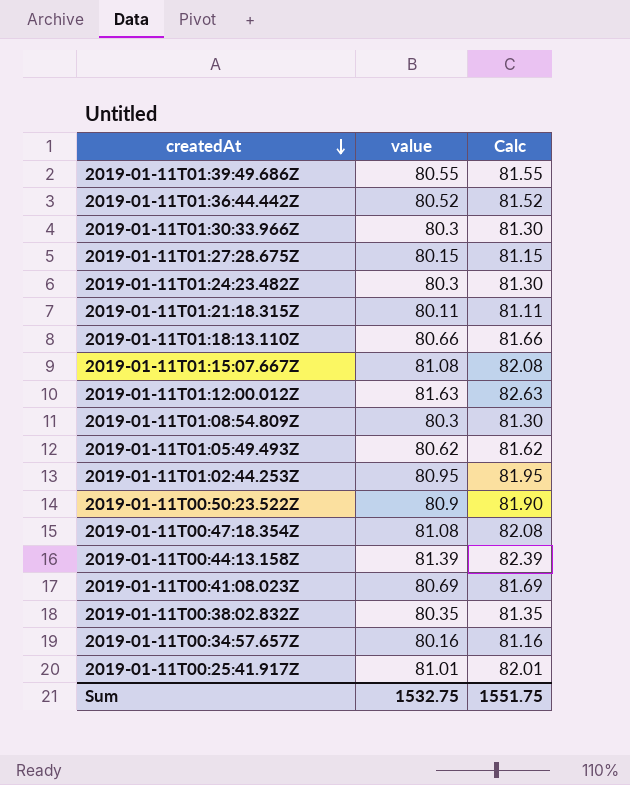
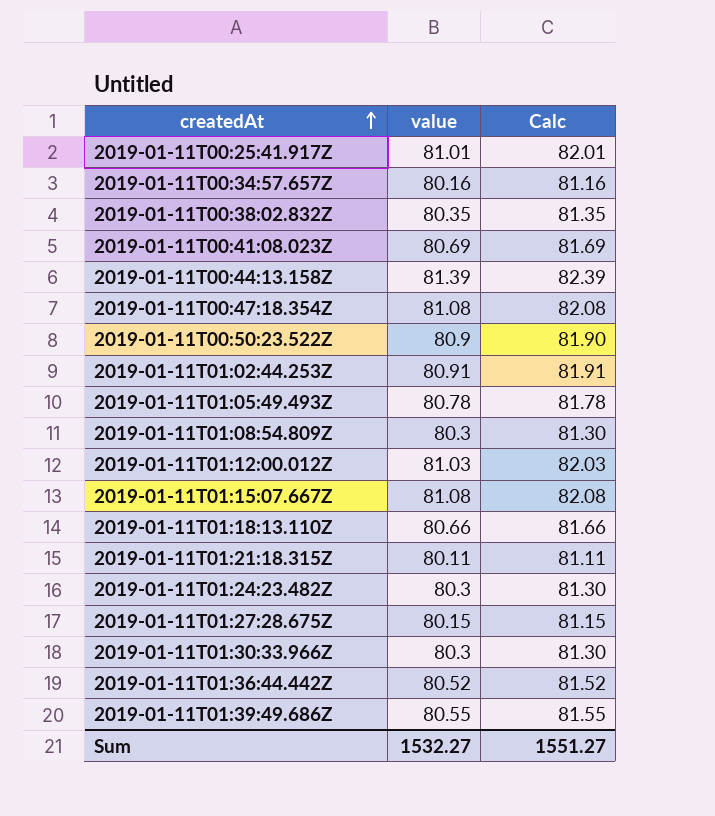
row order: createdAt descending -> createdAt ascending
2019-01-11T01:02:44.253Z | value: 80.95 -> 80.91
2019-01-11T01:02:44.253Z | Calc: 81.95 -> 81.91
2019-01-11T01:05:49.493Z | value: 80.62 -> 80.78
2019-01-11T01:05:49.493Z | Calc: 81.62 -> 81.78
2019-01-11T01:12:00.012Z | value: 81.63 -> 81.03
2019-01-11T01:12:00.012Z | Calc: 82.63 -> 82.03
Sum | value: 1532.75 -> 1532.27
Sum | Calc: 1551.75 -> 1551.27

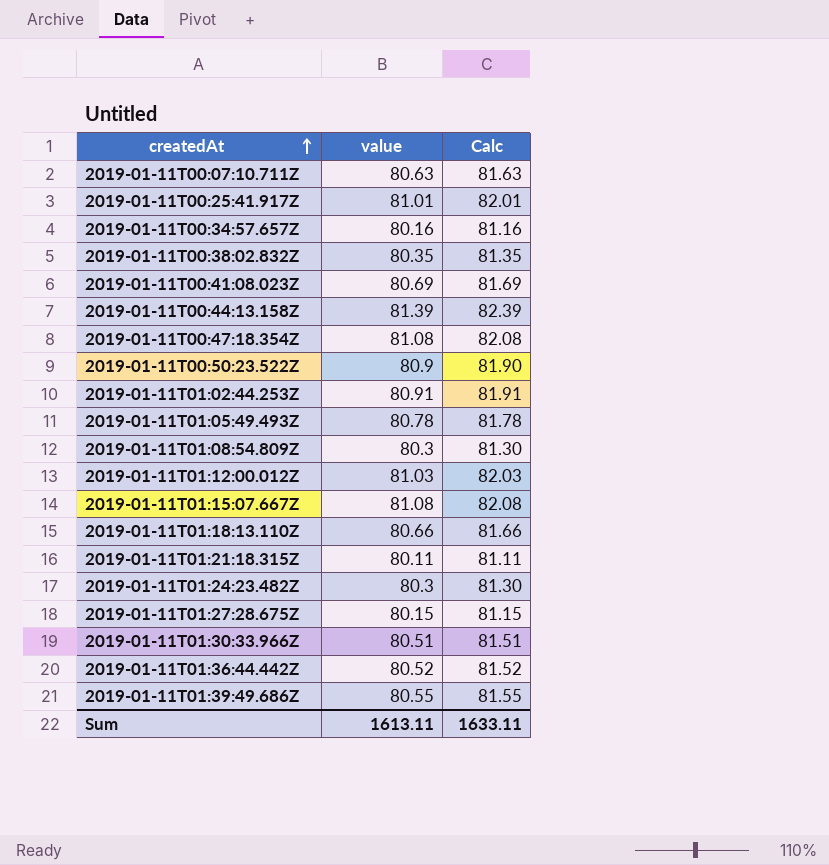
row 2019-01-11T00:07:10.711Z: none -> 80.63 | 81.63
2019-01-11T01:30:33.966Z | value: 80.3 -> 80.51
2019-01-11T01:30:33.966Z | Calc: 81.30 -> 81.51
Sum | value: 1532.27 -> 1613.11
Sum | Calc: 1551.27 -> 1633.11

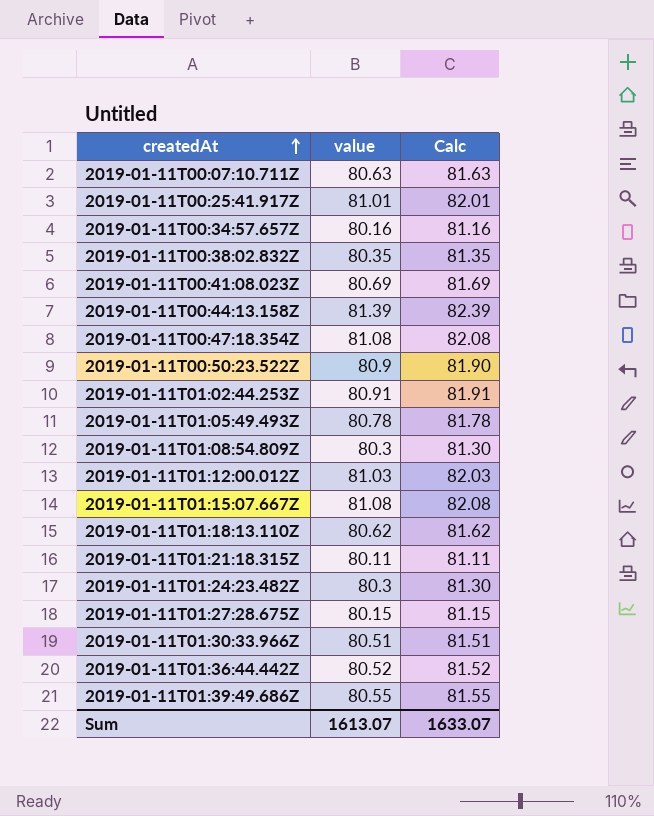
2019-01-11T01:18:13.110Z | value: 80.66 -> 80.62
2019-01-11T01:18:13.110Z | Calc: 81.66 -> 81.62
Sum | value: 1613.11 -> 1613.07
Sum | Calc: 1633.11 -> 1633.07

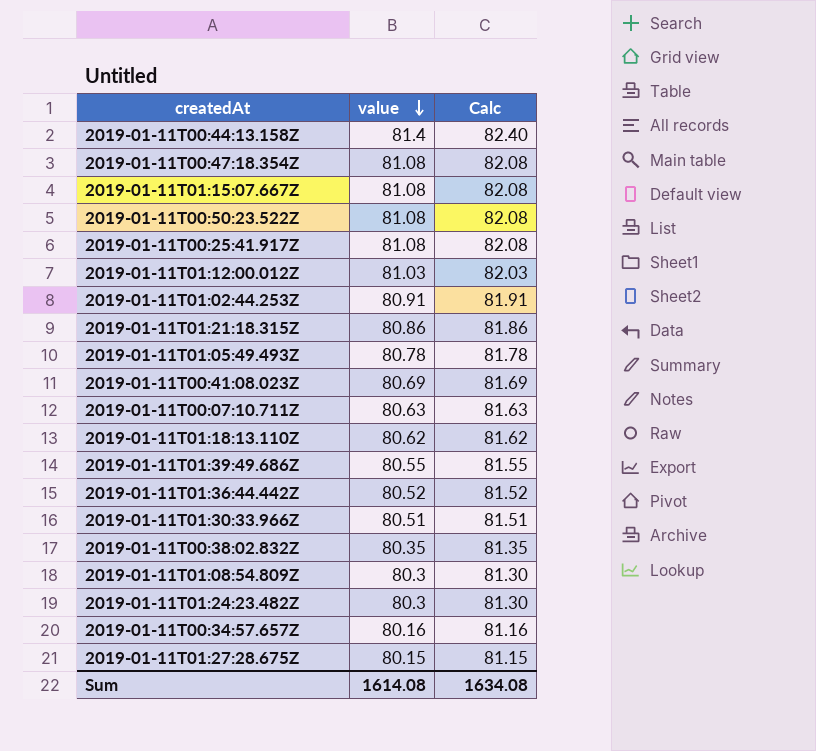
row order: createdAt ascending -> value descending
2019-01-11T00:44:13.158Z | value: 81.39 -> 81.4
2019-01-11T00:44:13.158Z | Calc: 82.39 -> 82.40
2019-01-11T00:50:23.522Z | value: 80.9 -> 81.08
2019-01-11T00:50:23.522Z | Calc: 81.90 -> 82.08
2019-01-11T00:25:41.917Z | value: 81.01 -> 81.08
2019-01-11T00:25:41.917Z | Calc: 82.01 -> 82.08
2019-01-11T01:21:18.315Z | value: 80.11 -> 80.86
2019-01-11T01:21:18.315Z | Calc: 81.11 -> 81.86
Sum | value: 1613.07 -> 1614.08
Sum | Calc: 1633.07 -> 1634.08

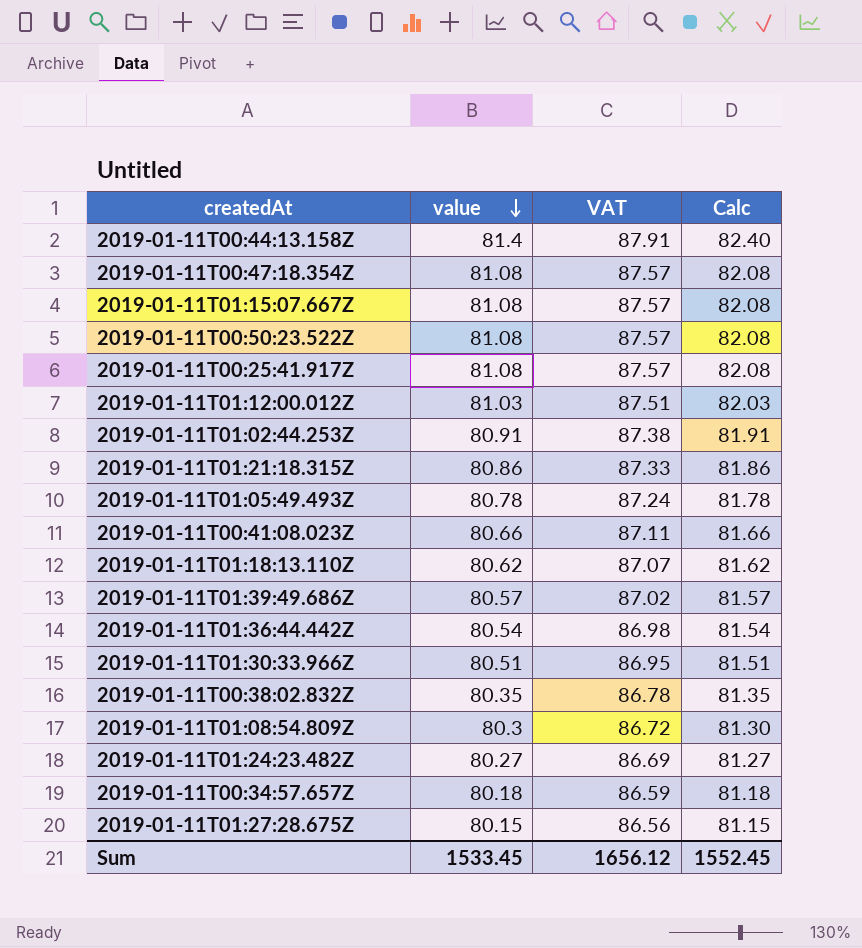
column VAT | formula: none -> [value] * 1.08
row 2019-01-11T00:07:10.711Z: 80.63 | 81.63 -> none
2019-01-11T00:41:08.023Z | value: 80.69 -> 80.66
2019-01-11T00:41:08.023Z | Calc: 81.69 -> 81.66
2019-01-11T01:39:49.686Z | value: 80.55 -> 80.57
2019-01-11T01:39:49.686Z | Calc: 81.55 -> 81.57
2019-01-11T01:36:44.442Z | value: 80.52 -> 80.54
2019-01-11T01:36:44.442Z | Calc: 81.52 -> 81.54
2019-01-11T01:24:23.482Z | value: 80.3 -> 80.27
2019-01-11T01:24:23.482Z | Calc: 81.30 -> 81.27
2019-01-11T00:34:57.657Z | value: 80.16 -> 80.18
2019-01-11T00:34:57.657Z | Calc: 81.16 -> 81.18
Sum | value: 1614.08 -> 1533.45
Sum | Calc: 1634.08 -> 1552.45

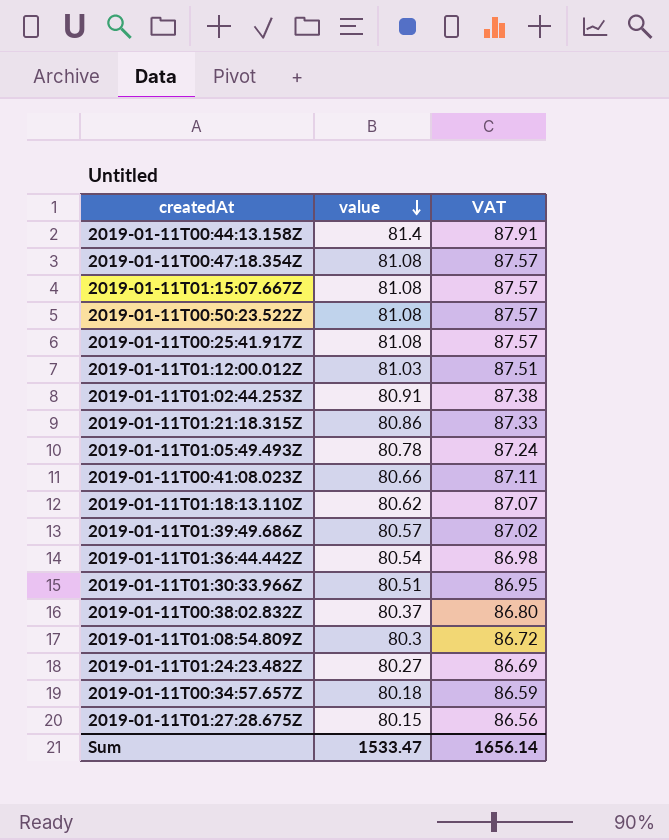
column Calc | formula: [value] + 1 -> none
2019-01-11T00:38:02.832Z | value: 80.35 -> 80.37
2019-01-11T00:38:02.832Z | VAT: 86.78 -> 86.80
Sum | value: 1533.45 -> 1533.47
Sum | VAT: 1656.12 -> 1656.14

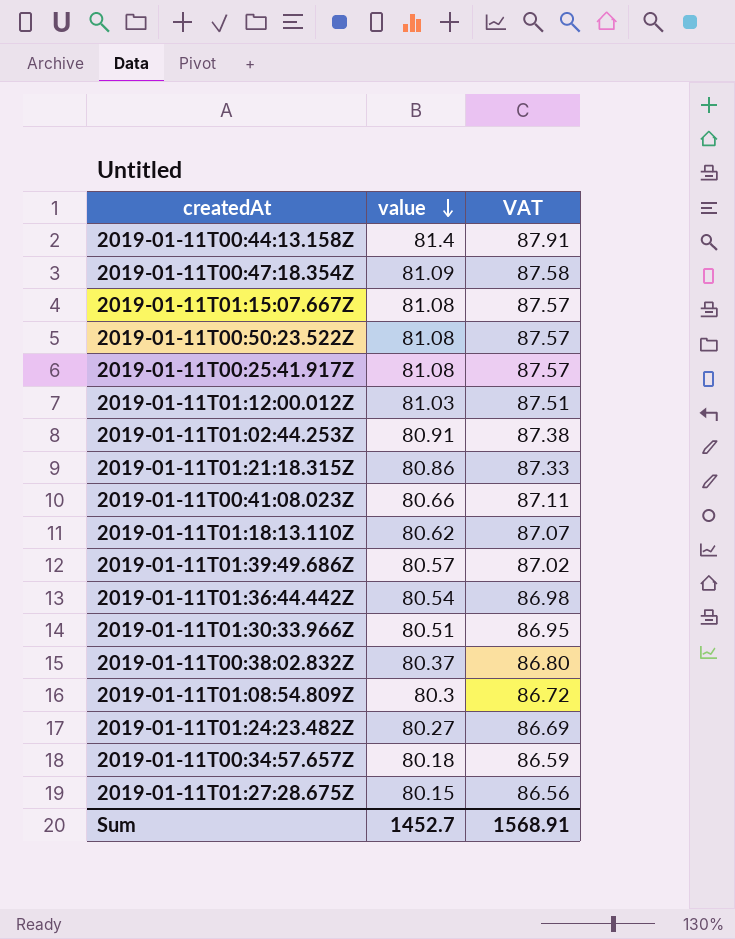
row 2019-01-11T01:05:49.493Z: 80.78 | 87.24 -> none
2019-01-11T00:47:18.354Z | value: 81.08 -> 81.09
2019-01-11T00:47:18.354Z | VAT: 87.57 -> 87.58
Sum | value: 1533.47 -> 1452.7
Sum | VAT: 1656.14 -> 1568.91

